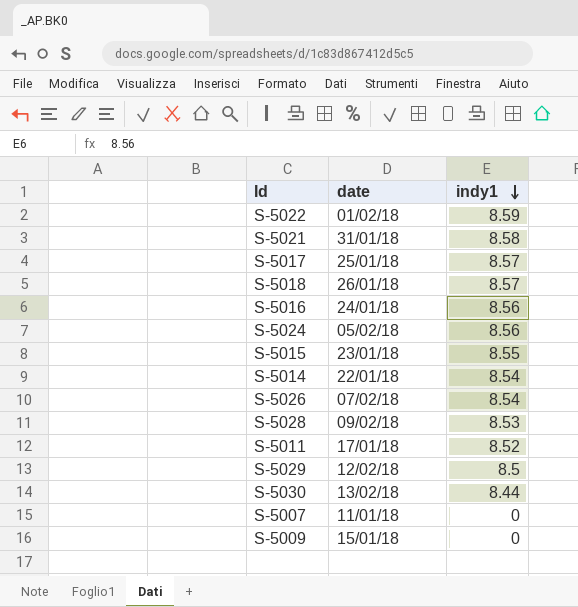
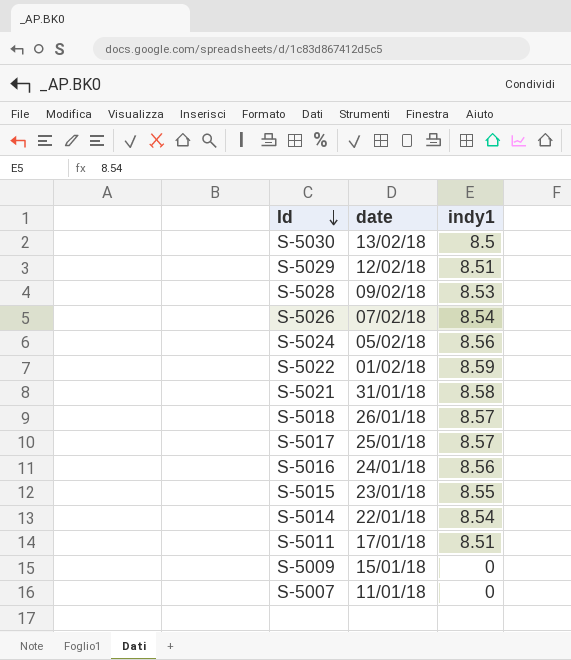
row order: indy1 descending -> Id descending
S-5030 | indy1: 8.44 -> 8.5
S-5029 | indy1: 8.5 -> 8.51
S-5011 | indy1: 8.52 -> 8.51

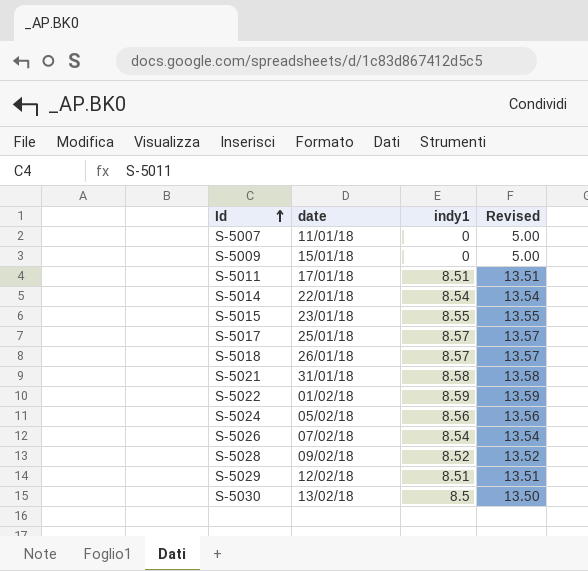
row order: Id descending -> Id ascending
column Revised | formula: none -> [indy1] + 5
row S-5016: 24/01/18 | 8.56 -> none
S-5028 | indy1: 8.53 -> 8.52

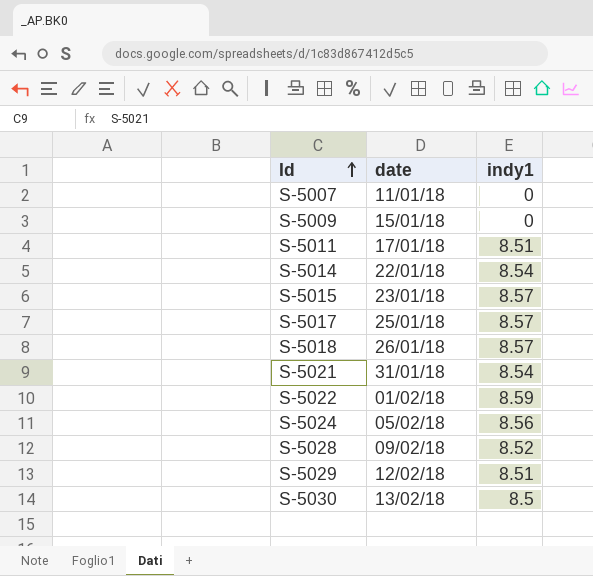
column Revised | formula: [indy1] + 5 -> none
row S-5026: 07/02/18 | 8.54 | 13.54 -> none
S-5015 | indy1: 8.55 -> 8.57
S-5021 | indy1: 8.58 -> 8.54

